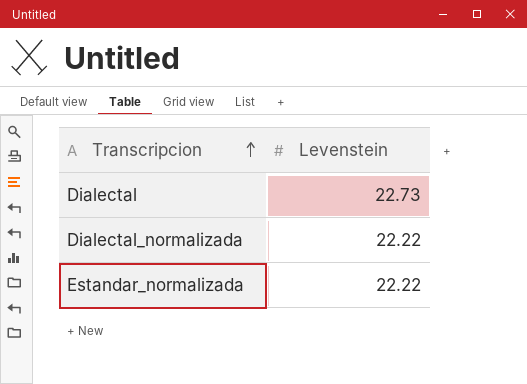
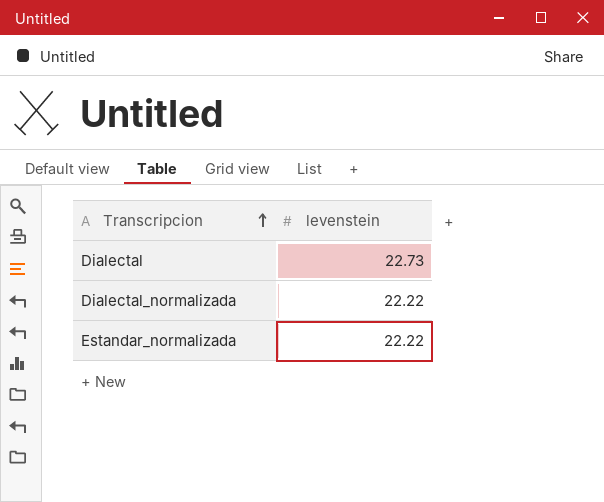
column name: Levenstein -> levenstein

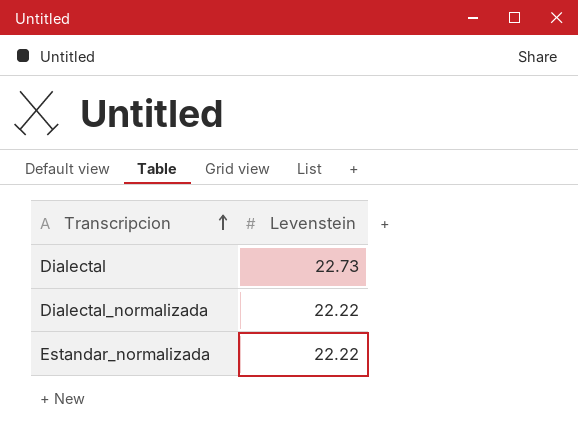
column name: levenstein -> Levenstein

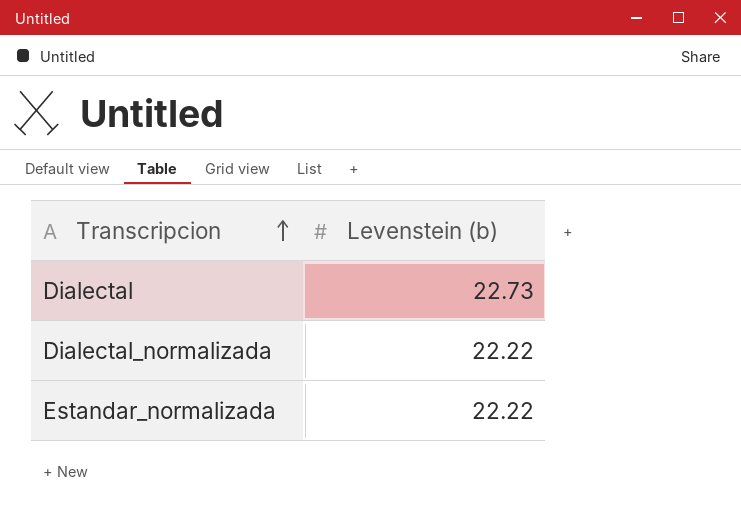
column name: Levenstein -> Levenstein (b)

